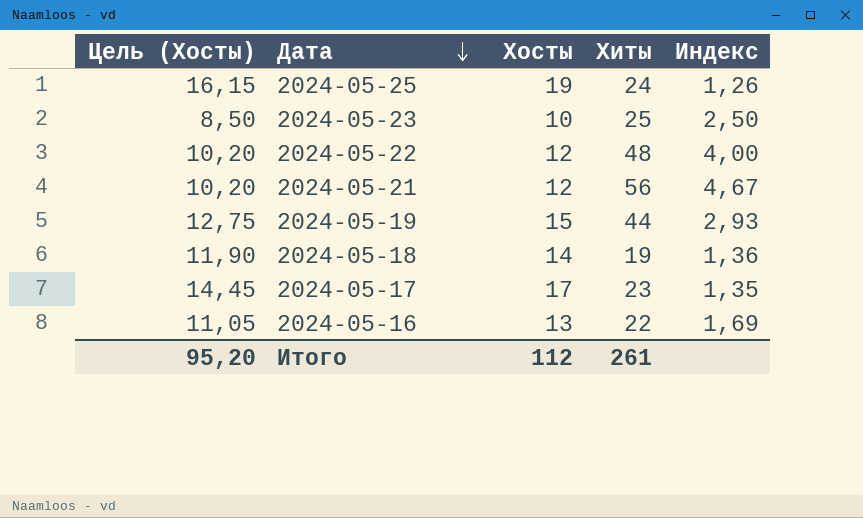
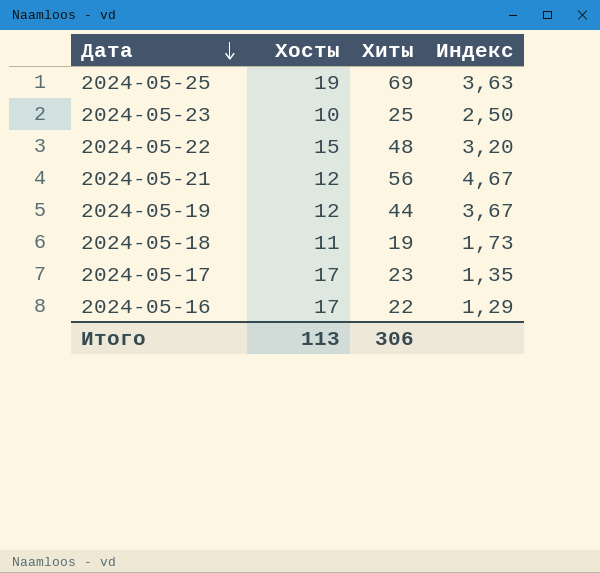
column Цель (Хосты) | formula: [Хосты] * 0,85 -> none
2024-05-25 | Хиты: 24 -> 69
2024-05-25 | Индекс: 1,26 -> 3,63
2024-05-22 | Хосты: 12 -> 15
2024-05-22 | Индекс: 4,00 -> 3,20
2024-05-19 | Хосты: 15 -> 12
2024-05-19 | Индекс: 2,93 -> 3,67
2024-05-18 | Хосты: 14 -> 11
2024-05-18 | Индекс: 1,36 -> 1,73
2024-05-16 | Хосты: 13 -> 17
2024-05-16 | Индекс: 1,69 -> 1,29
Итого | Хосты: 112 -> 113
Итого | Хиты: 261 -> 306

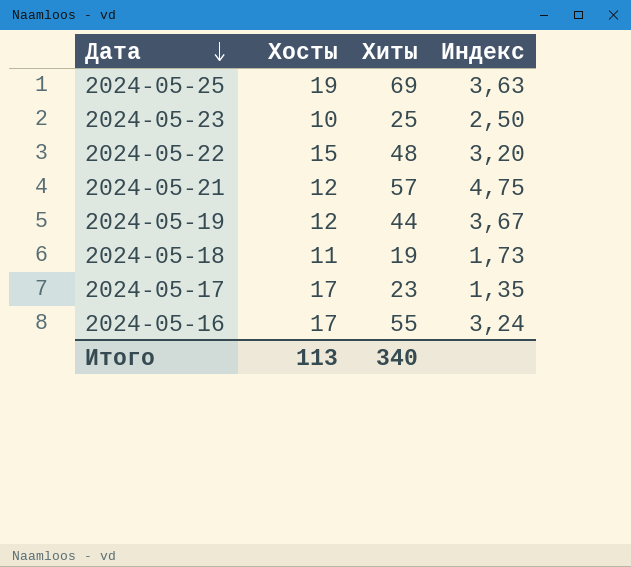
2024-05-21 | Хиты: 56 -> 57
2024-05-21 | Индекс: 4,67 -> 4,75
2024-05-16 | Хиты: 22 -> 55
2024-05-16 | Индекс: 1,29 -> 3,24
Итого | Хиты: 306 -> 340

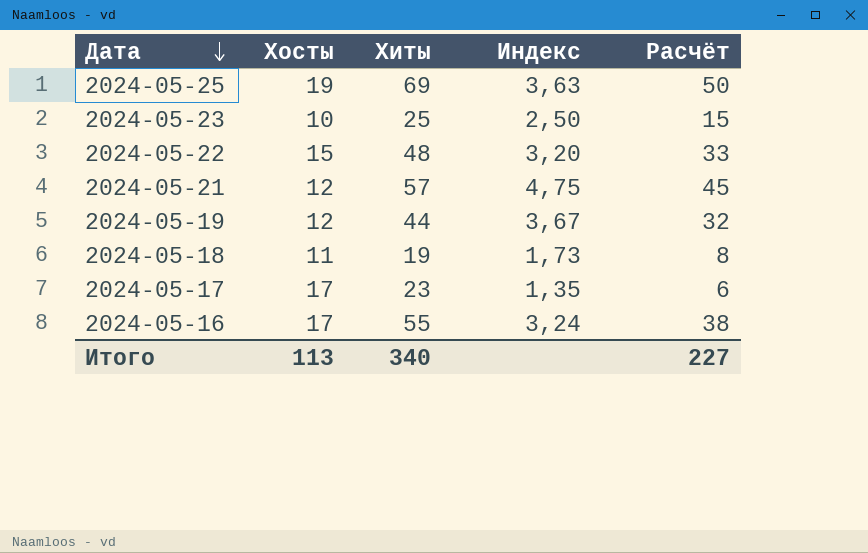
column Расчёт | formula: none -> [Хиты] - [Хосты]

